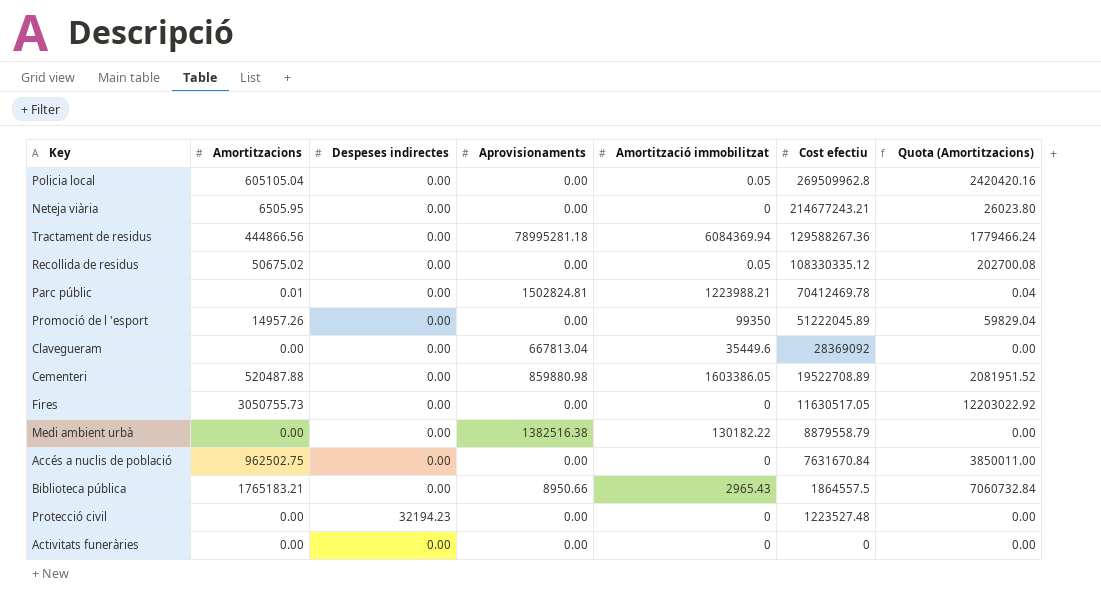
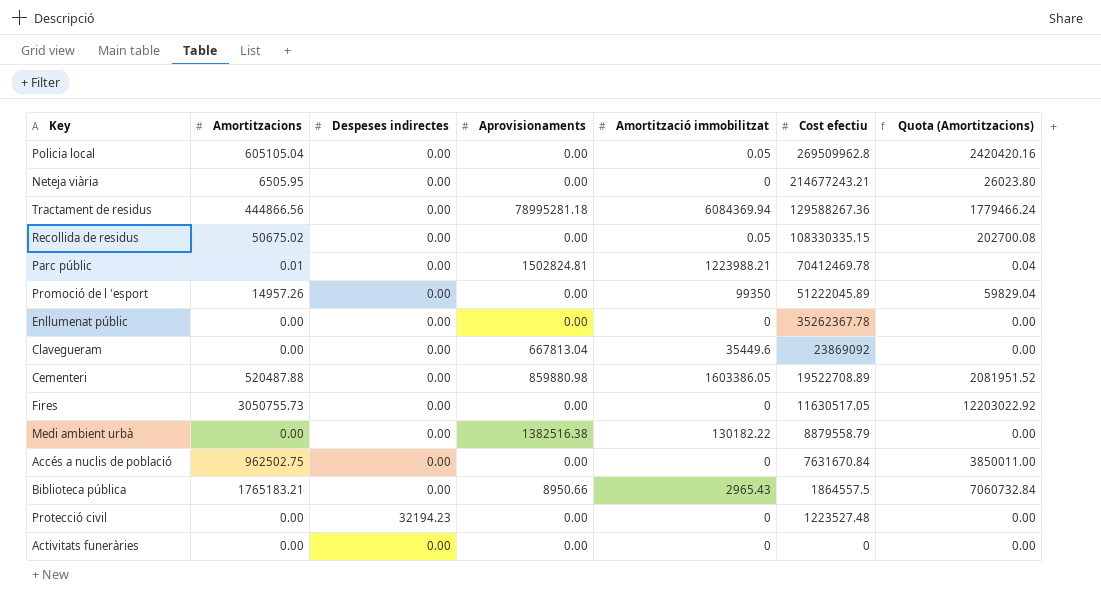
Recollida de residus | Cost efectiu: 108330335.12 -> 108330335.15
row Enllumenat públic: none -> 0.00 | 0.00 | 0.00 | 0 | 35262367.78 | 0.00
Clavegueram | Cost efectiu: 28369092 -> 23869092

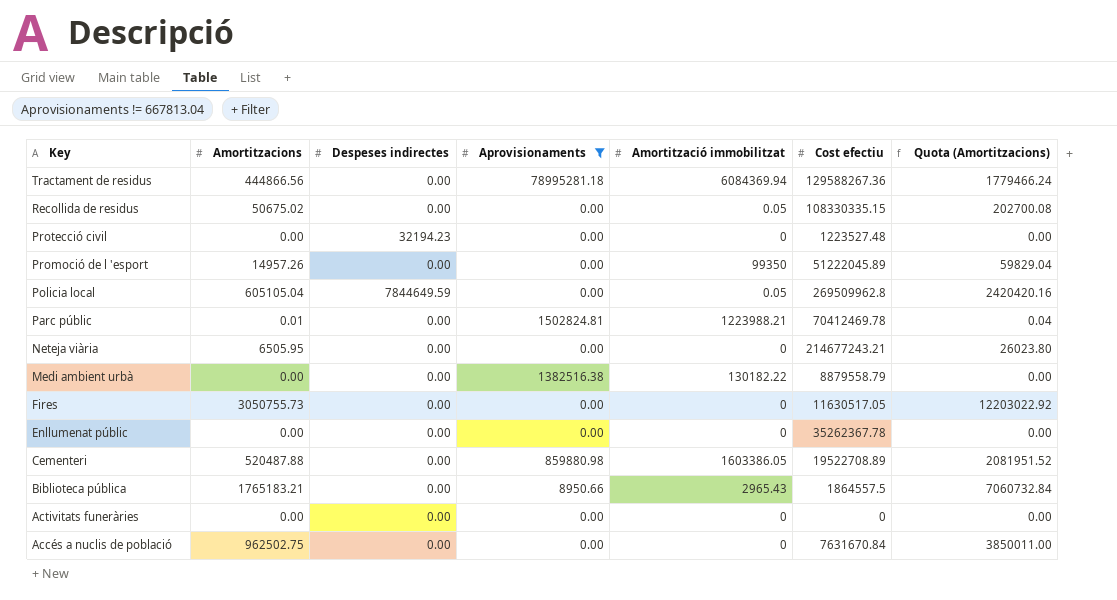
filter: none -> Aprovisionaments != 667813.04
row order: Cost efectiu descending -> Key descending
Policia local | Despeses indirectes: 0.00 -> 7844649.59

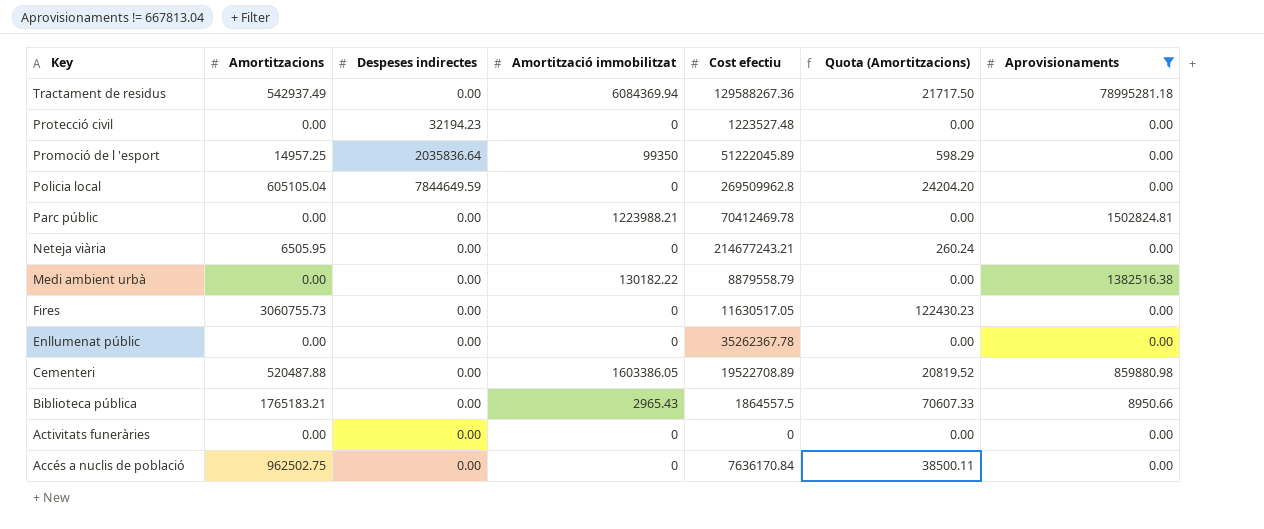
column Quota (Amortitzacions) | formula: [Amortitzacions] * 4 -> [Amortitzacions] * 0.04
column Aprovisionaments | position: 4 -> 7
row Recollida de residus: 50675.02 | 0.00 | 0.00 | 0.05 | 108330335.15 | 202700.08 -> none
Tractament de residus | Amortitzacions: 444866.56 -> 542937.49
Promoció de l 'esport | Amortitzacions: 14957.26 -> 14957.25
Promoció de l 'esport | Despeses indirectes: 0.00 -> 2035836.64
Policia local | Amortització immobilitzat: 0.05 -> 0
Parc públic | Amortitzacions: 0.01 -> 0.00
Fires | Amortitzacions: 3050755.73 -> 3060755.73
Accés a nuclis de població | Cost efectiu: 7631670.84 -> 7636170.84

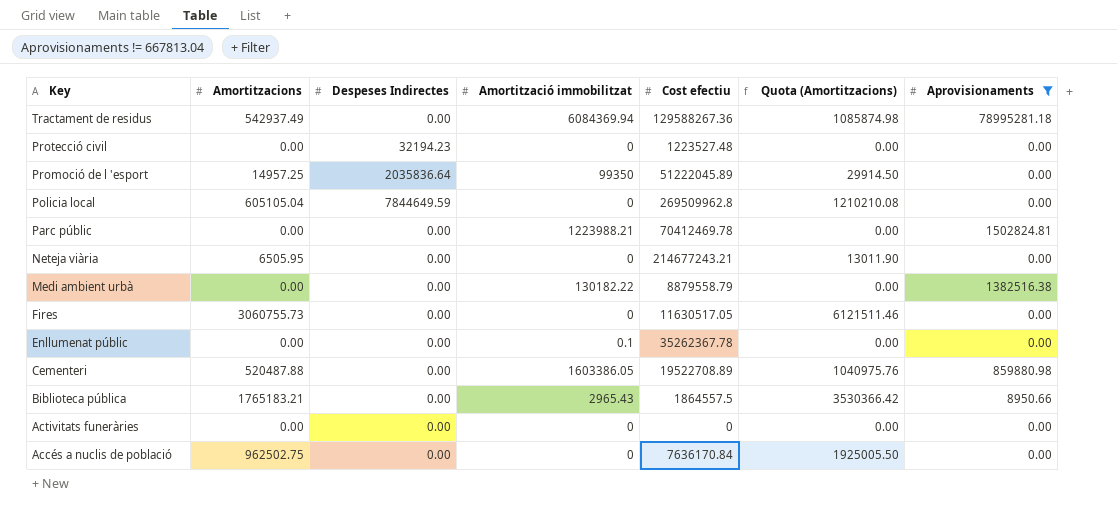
column name: Despeses indirectes -> Despeses Indirectes
column Quota (Amortitzacions) | formula: [Amortitzacions] * 0.04 -> [Amortitzacions] * 2
Enllumenat públic | Amortització immobilitzat: 0 -> 0.1

